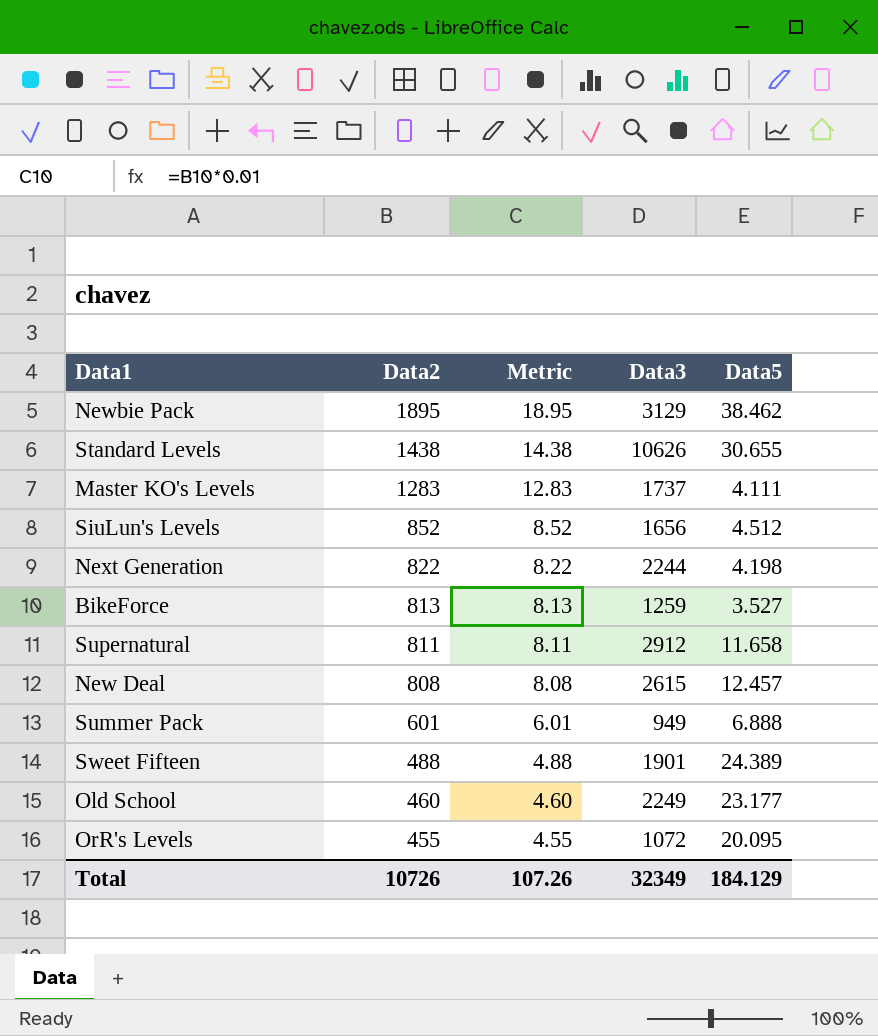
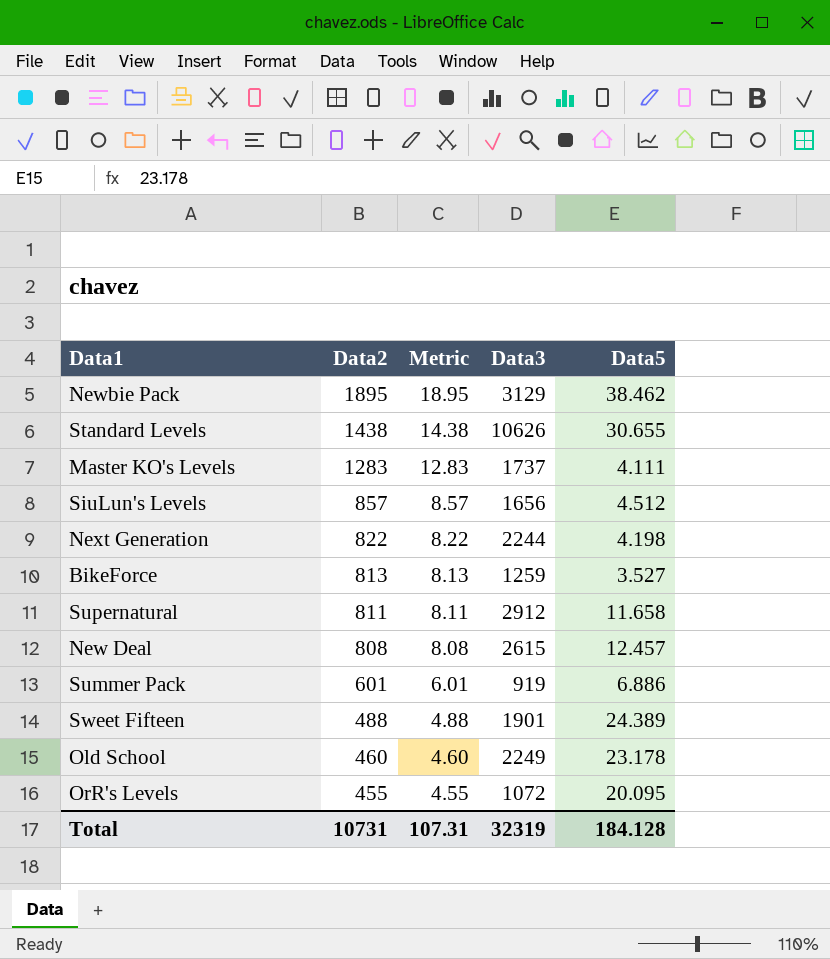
SiuLun's Levels | Data2: 852 -> 857
SiuLun's Levels | Metric: 8.52 -> 8.57
Summer Pack | Data3: 949 -> 919
Summer Pack | Data5: 6.888 -> 6.886
Old School | Data5: 23.177 -> 23.178
Total | Data2: 10726 -> 10731
Total | Metric: 107.26 -> 107.31
Total | Data3: 32349 -> 32319
Total | Data5: 184.129 -> 184.128

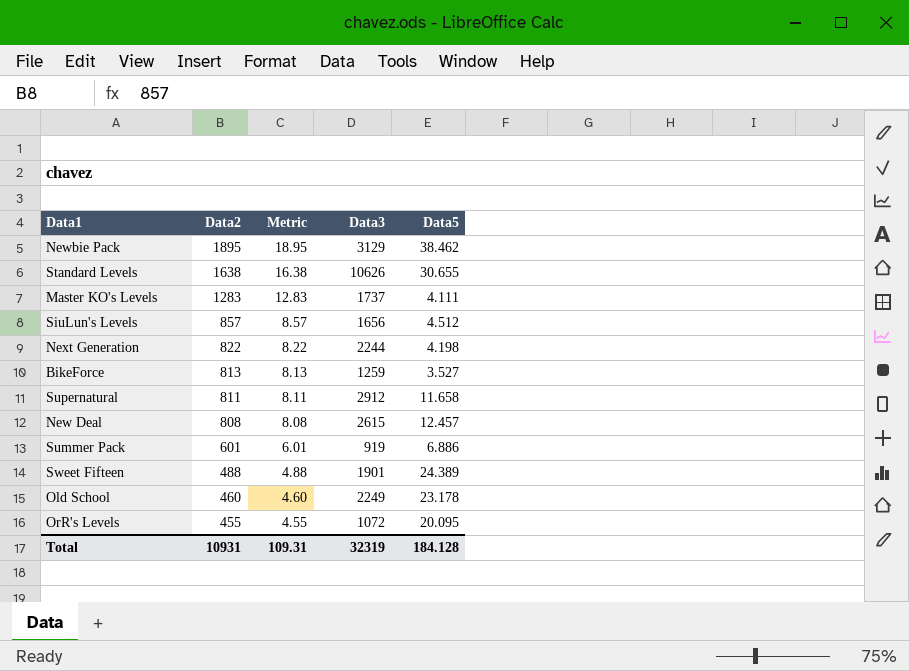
Standard Levels | Data2: 1438 -> 1638
Standard Levels | Metric: 14.38 -> 16.38
Total | Data2: 10731 -> 10931
Total | Metric: 107.31 -> 109.31

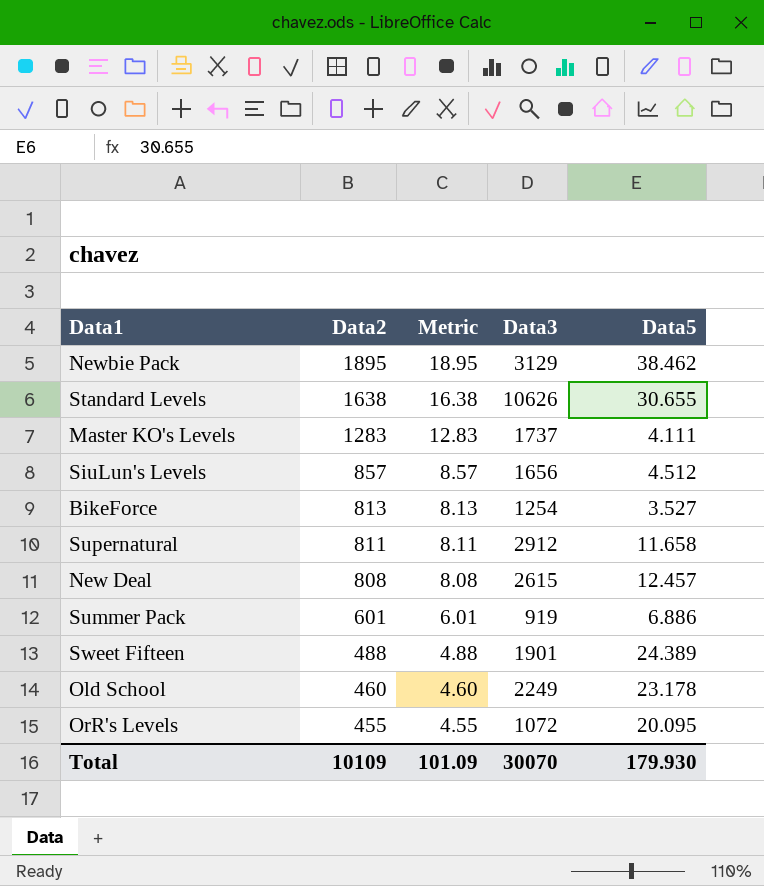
row Next Generation: 822 | 8.22 | 2244 | 4.198 -> none
BikeForce | Data3: 1259 -> 1254
Total | Data2: 10931 -> 10109
Total | Metric: 109.31 -> 101.09
Total | Data3: 32319 -> 30070
Total | Data5: 184.128 -> 179.930

